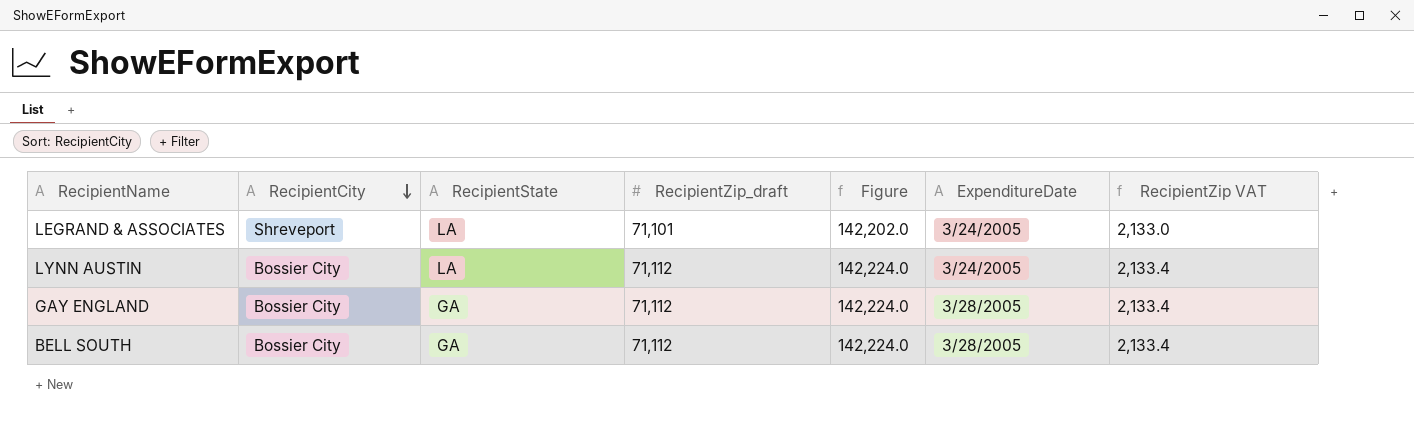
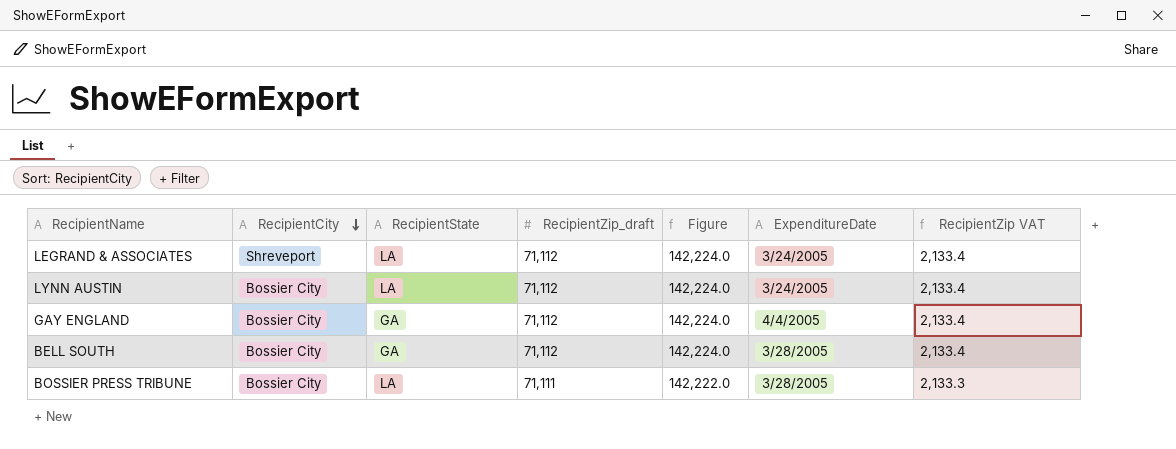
LEGRAND & ASSOCIATES | RecipientZip_draft: 71,101 -> 71,112
LEGRAND & ASSOCIATES | Figure: 142,202.0 -> 142,224.0
LEGRAND & ASSOCIATES | RecipientZip VAT: 2,133.0 -> 2,133.4
GAY ENGLAND | ExpenditureDate: 3/28/2005 -> 4/4/2005
row BOSSIER PRESS TRIBUNE: none -> Bossier City | LA | 71,111 | 142,222.0 | 3/28/2005 | 2,133.3

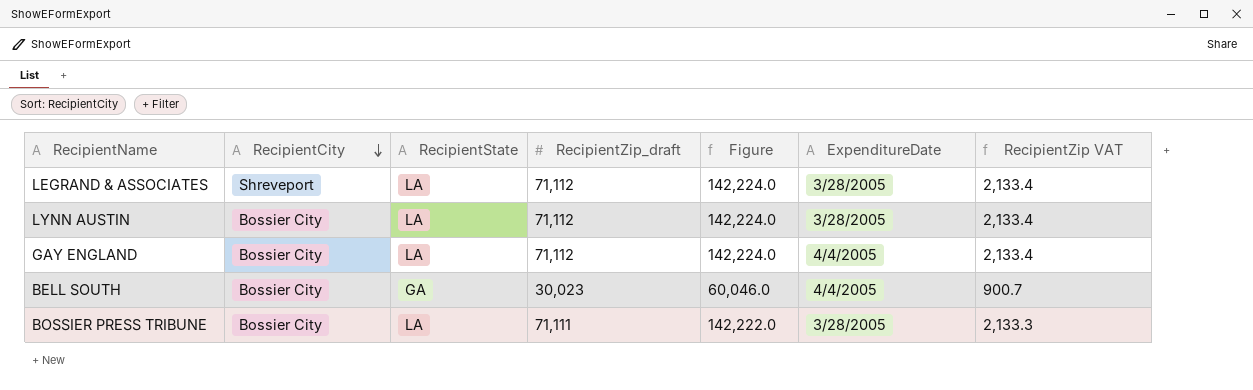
LEGRAND & ASSOCIATES | ExpenditureDate: 3/24/2005 -> 3/28/2005
LYNN AUSTIN | ExpenditureDate: 3/24/2005 -> 3/28/2005
GAY ENGLAND | RecipientState: GA -> LA
BELL SOUTH | RecipientZip_draft: 71,112 -> 30,023
BELL SOUTH | Figure: 142,224.0 -> 60,046.0
BELL SOUTH | ExpenditureDate: 3/28/2005 -> 4/4/2005
BELL SOUTH | RecipientZip VAT: 2,133.4 -> 900.7

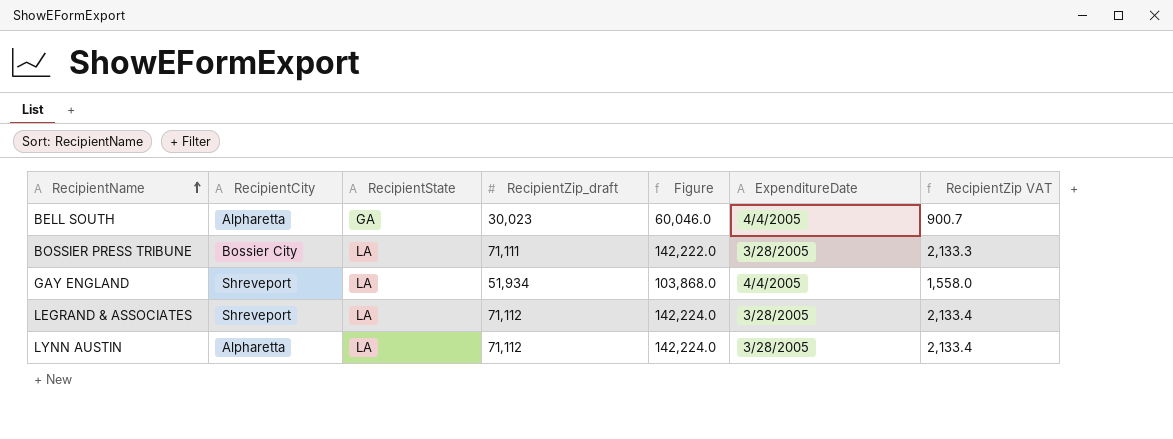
row order: RecipientCity descending -> RecipientName ascending
BELL SOUTH | RecipientCity: Bossier City -> Alpharetta
GAY ENGLAND | RecipientCity: Bossier City -> Shreveport
GAY ENGLAND | RecipientZip_draft: 71,112 -> 51,934
GAY ENGLAND | Figure: 142,224.0 -> 103,868.0
GAY ENGLAND | RecipientZip VAT: 2,133.4 -> 1,558.0
LYNN AUSTIN | RecipientCity: Bossier City -> Alpharetta

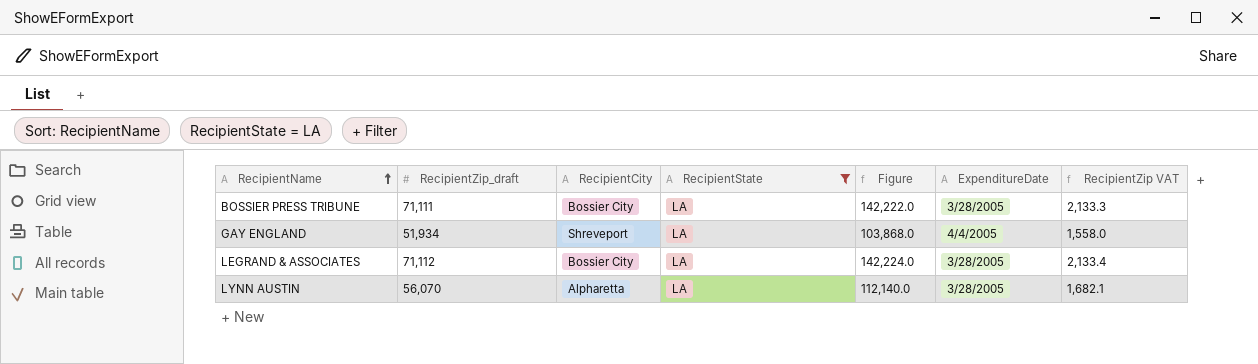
filter: none -> RecipientState = LA
column RecipientZip_draft | position: 4 -> 2
LEGRAND & ASSOCIATES | RecipientCity: Shreveport -> Bossier City
LYNN AUSTIN | RecipientZip_draft: 71,112 -> 56,070
LYNN AUSTIN | Figure: 142,224.0 -> 112,140.0
LYNN AUSTIN | RecipientZip VAT: 2,133.4 -> 1,682.1

